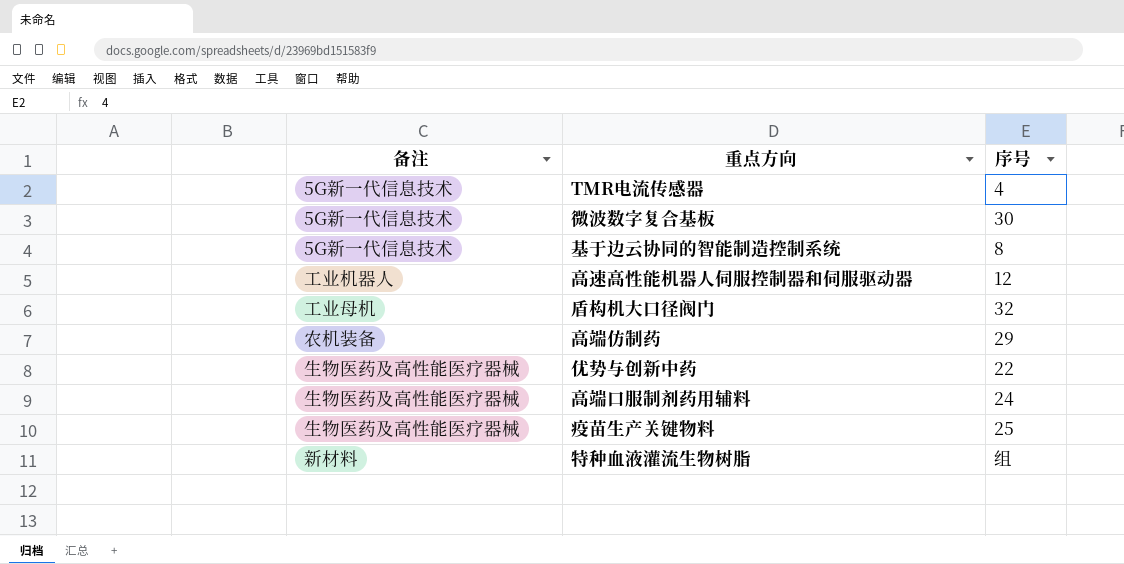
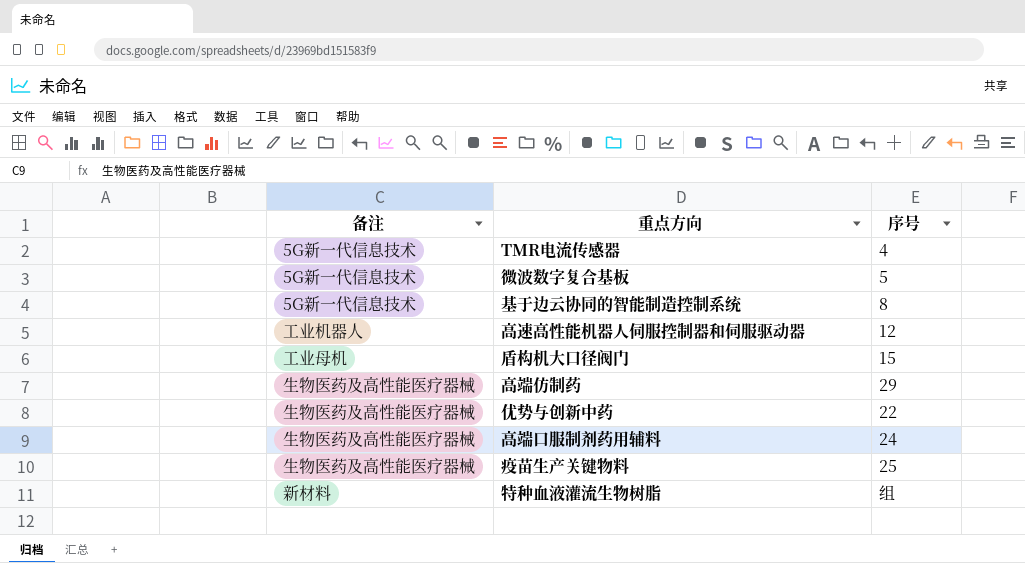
微波数字复合基板 | 序号: 30 -> 5
盾构机大口径阀门 | 序号: 32 -> 15
高端仿制药 | 备注: 农机装备 -> 生物医药及高性能医疗器械

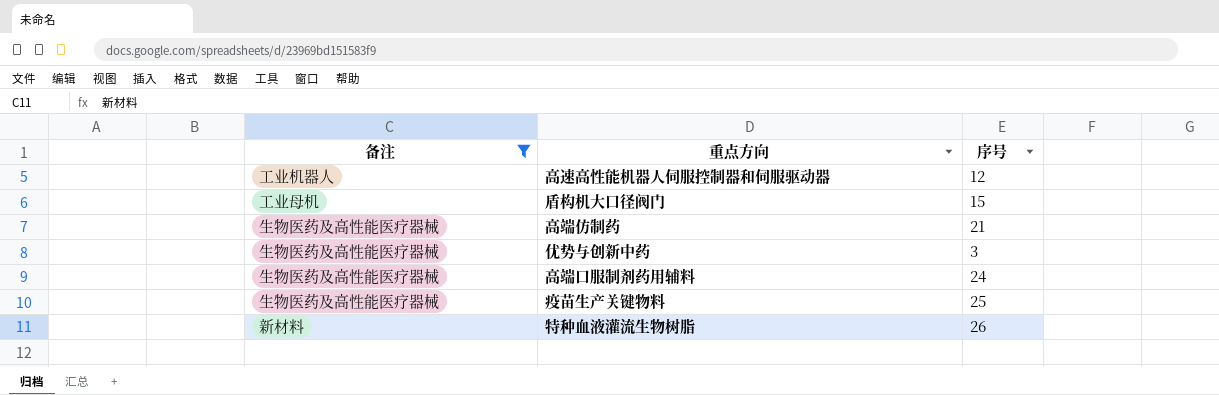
filter: none -> 备注 != 5G新一代信息技术
高端仿制药 | 序号: 29 -> 21
优势与创新中药 | 序号: 22 -> 3
特种血液灌流生物树脂 | 序号: 组 -> 26

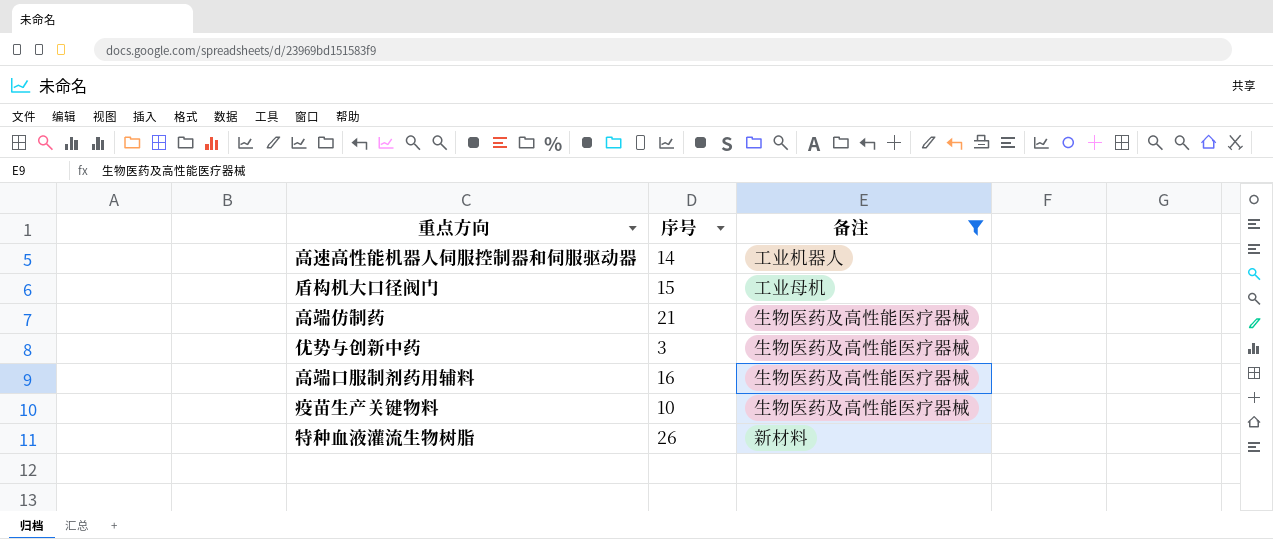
column 备注 | position: 1 -> 3
高速高性能机器人伺服控制器和伺服驱动器 | 序号: 12 -> 14
高端口服制剂药用辅料 | 序号: 24 -> 16
疫苗生产关键物料 | 序号: 25 -> 10

